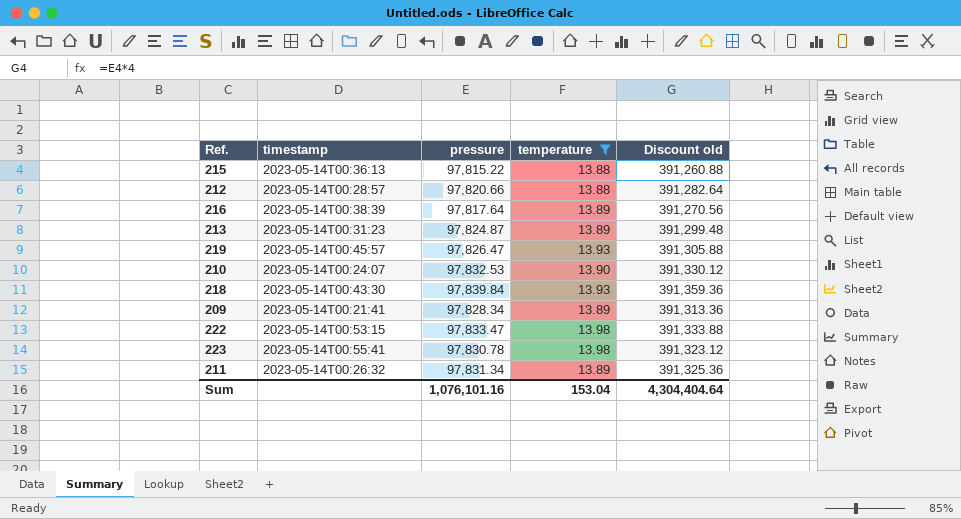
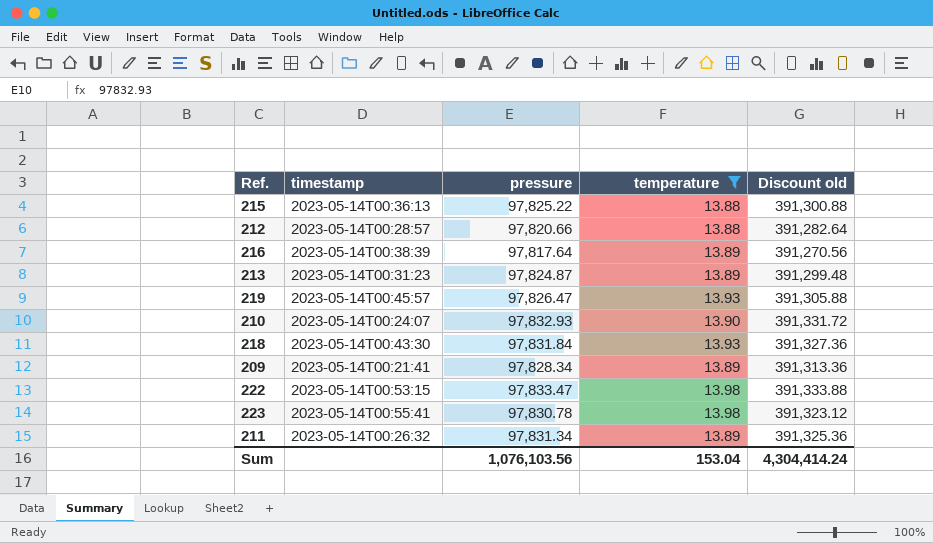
215 | pressure: 97,815.22 -> 97,825.22
215 | Discount old: 391,260.88 -> 391,300.88
210 | pressure: 97,832.53 -> 97,832.93
210 | Discount old: 391,330.12 -> 391,331.72
218 | pressure: 97,839.84 -> 97,831.84
218 | Discount old: 391,359.36 -> 391,327.36
Sum | pressure: 1,076,101.16 -> 1,076,103.56
Sum | Discount old: 4,304,404.64 -> 4,304,414.24

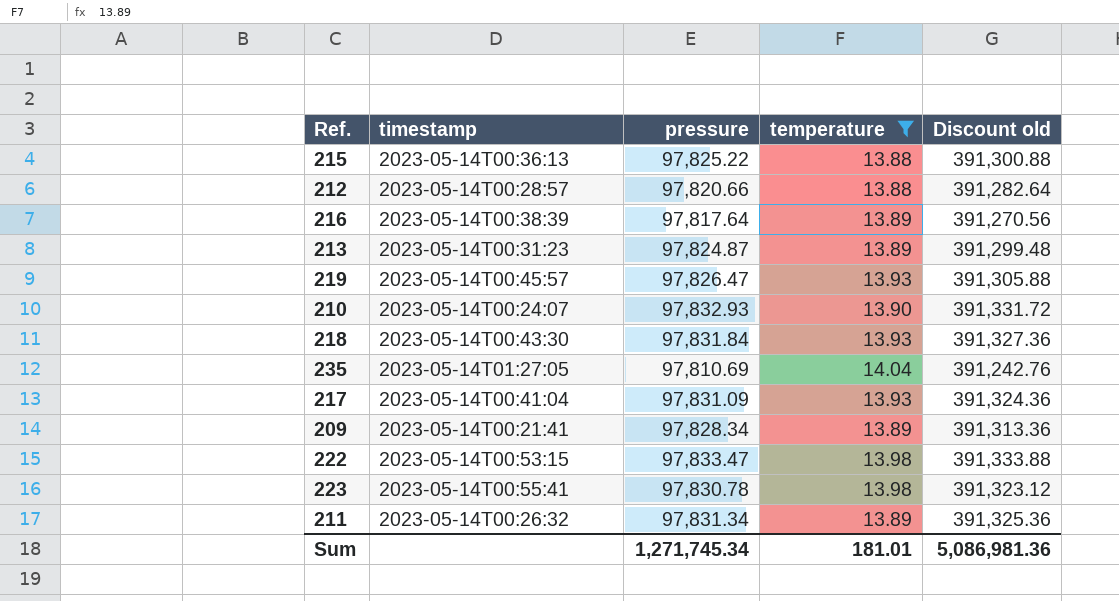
row 235: none -> 2023-05-14T01:27:05 | 97,810.69 | 14.04 | 391,242.76
row 217: none -> 2023-05-14T00:41:04 | 97,831.09 | 13.93 | 391,324.36
Sum | pressure: 1,076,103.56 -> 1,271,745.34
Sum | temperature: 153.04 -> 181.01
Sum | Discount old: 4,304,414.24 -> 5,086,981.36

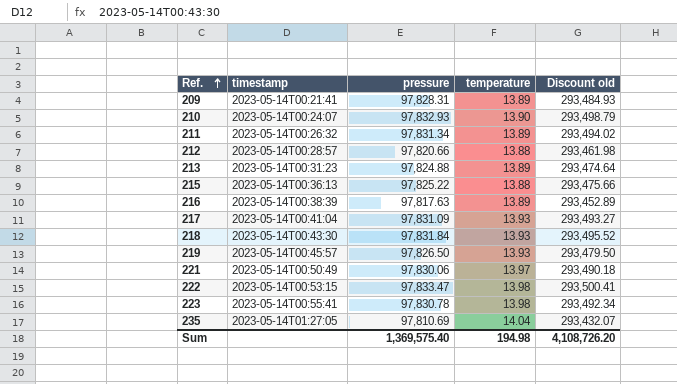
filter: temperature != 13.97 -> none
row order: none -> Ref. ascending
column Discount old | formula: [pressure] * 4 -> [pressure] * 3
209 | pressure: 97,828.34 -> 97,828.31
213 | pressure: 97,824.87 -> 97,824.88
216 | pressure: 97,817.64 -> 97,817.63
219 | pressure: 97,826.47 -> 97,826.50
Sum | pressure: 1,271,745.34 -> 1,369,575.40
Sum | temperature: 181.01 -> 194.98
Sum | Discount old: 5,086,981.36 -> 4,108,726.20

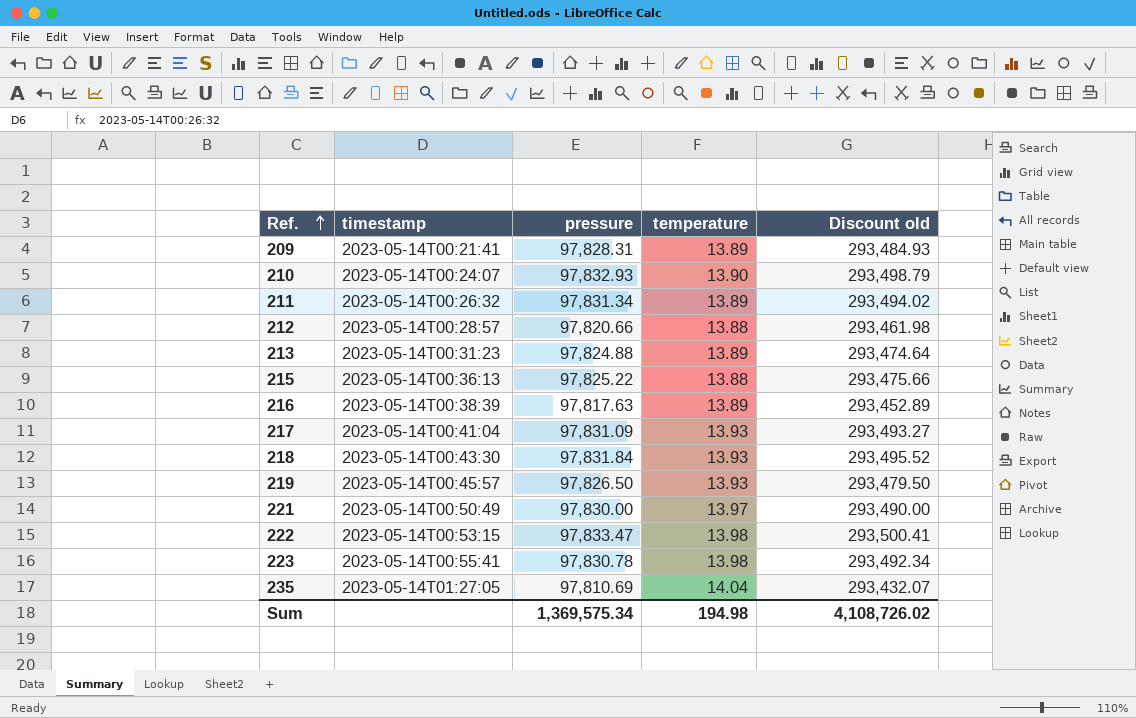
221 | pressure: 97,830.06 -> 97,830.00
221 | Discount old: 293,490.18 -> 293,490.00
Sum | pressure: 1,369,575.40 -> 1,369,575.34
Sum | Discount old: 4,108,726.20 -> 4,108,726.02

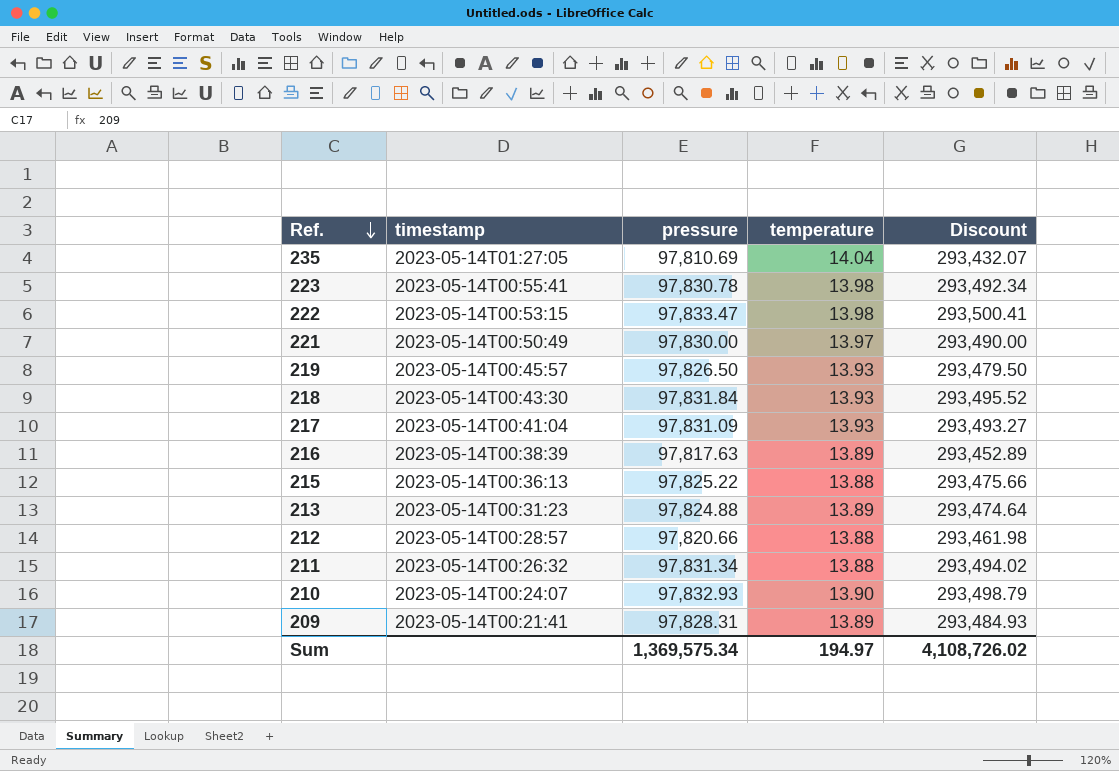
row order: Ref. ascending -> Ref. descending
column name: Discount old -> Discount
211 | temperature: 13.89 -> 13.88
Sum | temperature: 194.98 -> 194.97

